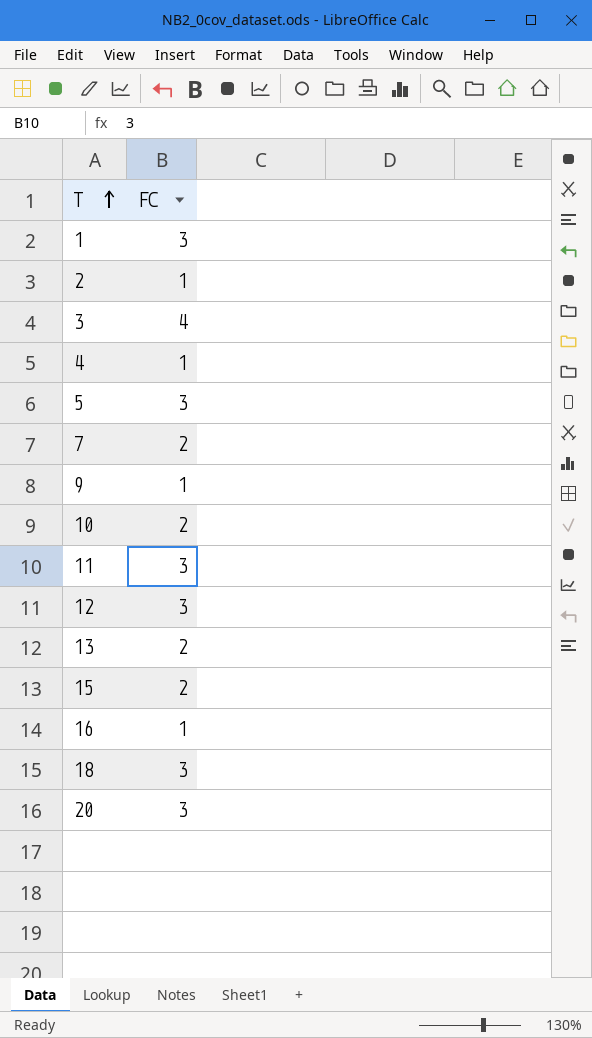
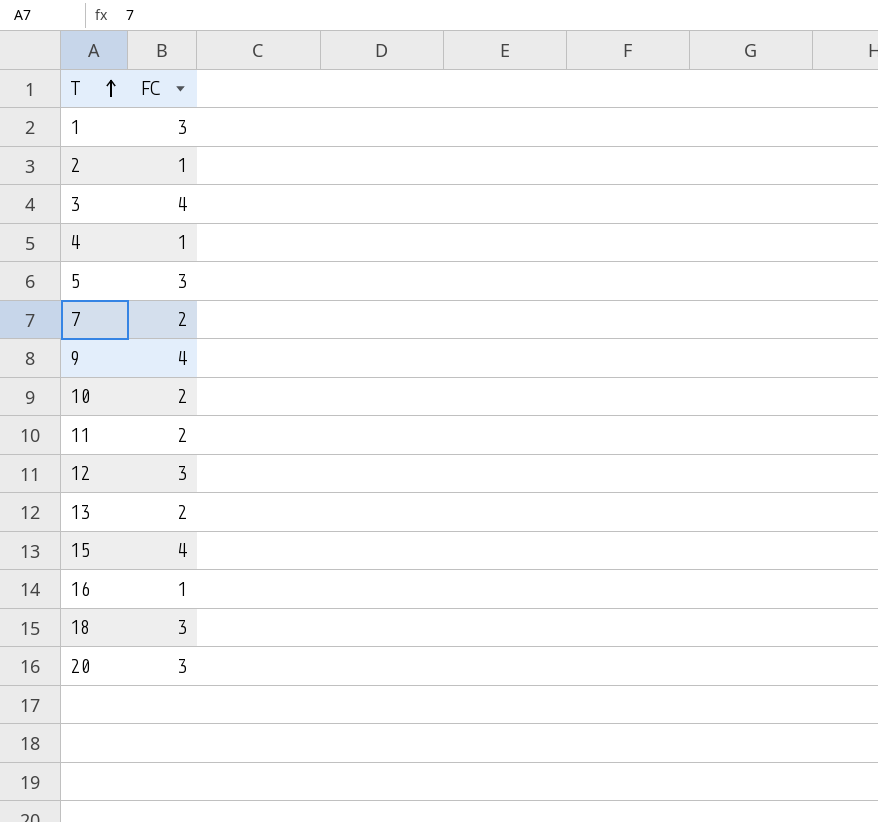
9 | FC: 1 -> 4
11 | FC: 3 -> 2
15 | FC: 2 -> 4

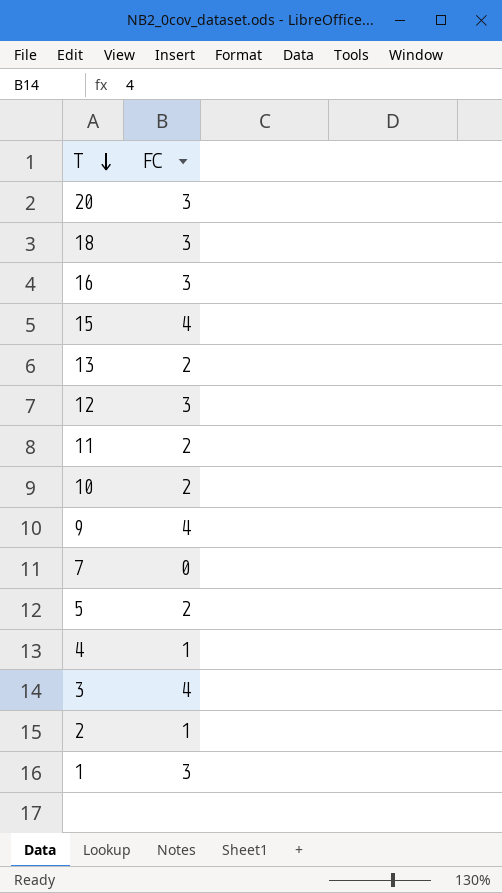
row order: T ascending -> T descending
16 | FC: 1 -> 3
7 | FC: 2 -> 0
5 | FC: 3 -> 2

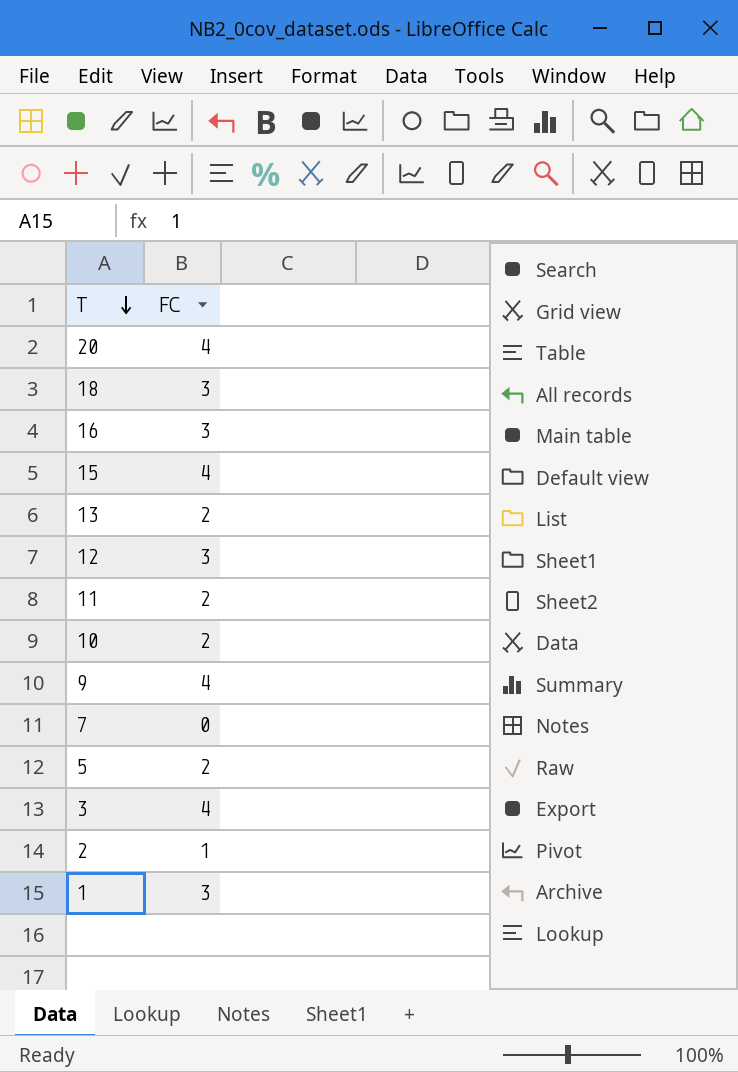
row 4: 1 -> none
20 | FC: 3 -> 4

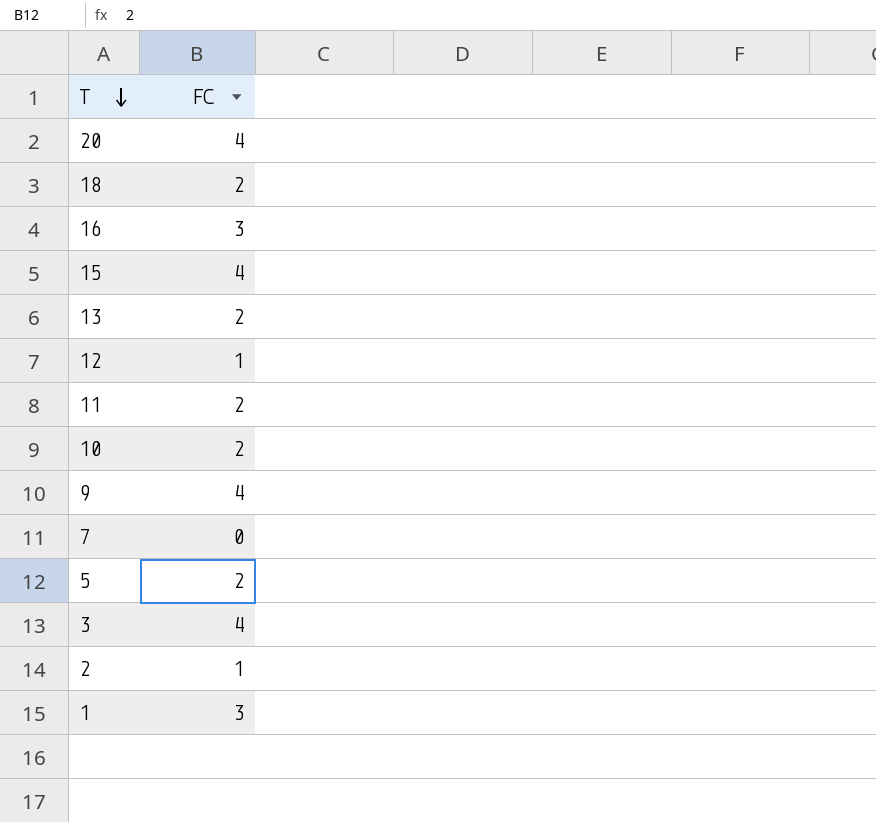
18 | FC: 3 -> 2
12 | FC: 3 -> 1

